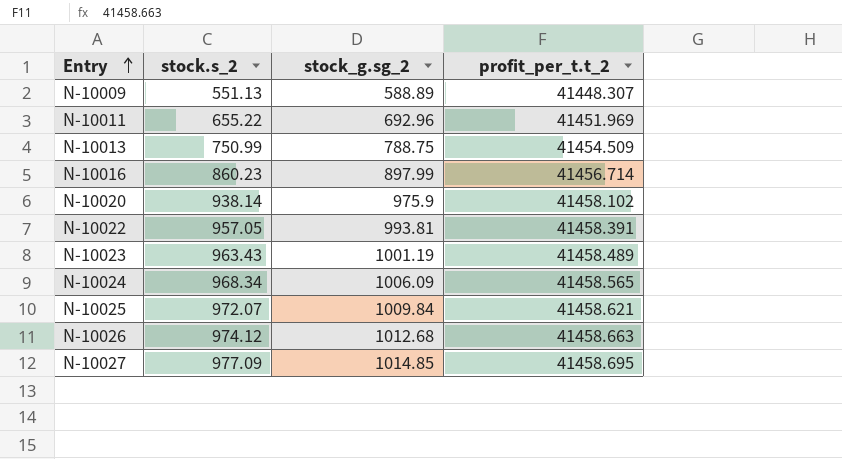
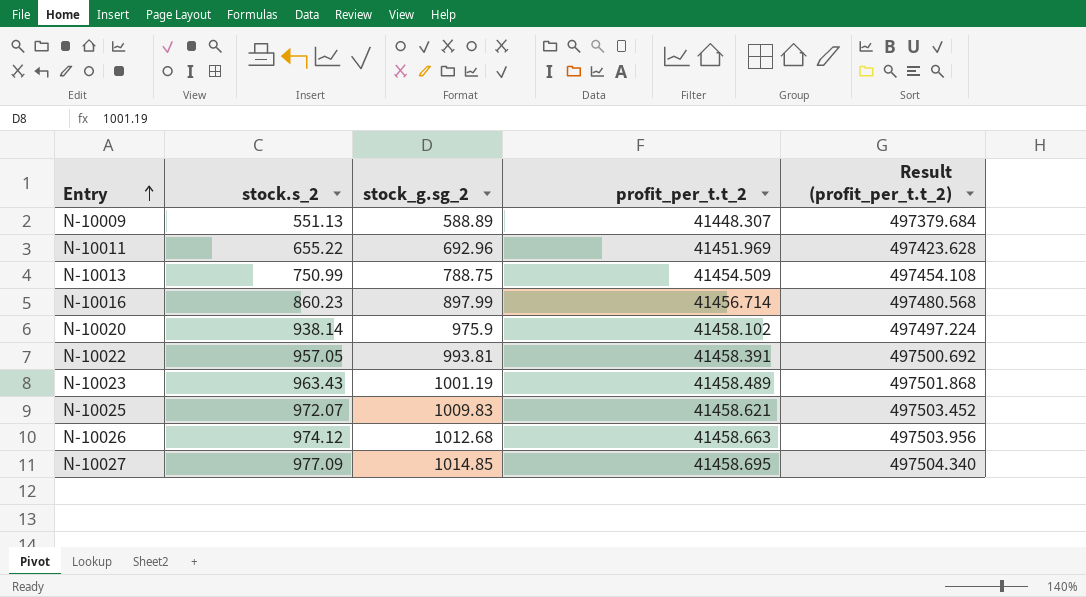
column Result (profit_per_t.t_2) | formula: none -> [profit_per_t.t_2] * 12
row N-10024: 968.34 | 1006.09 | 41458.565 -> none
N-10025 | stock_g.sg_2: 1009.84 -> 1009.83

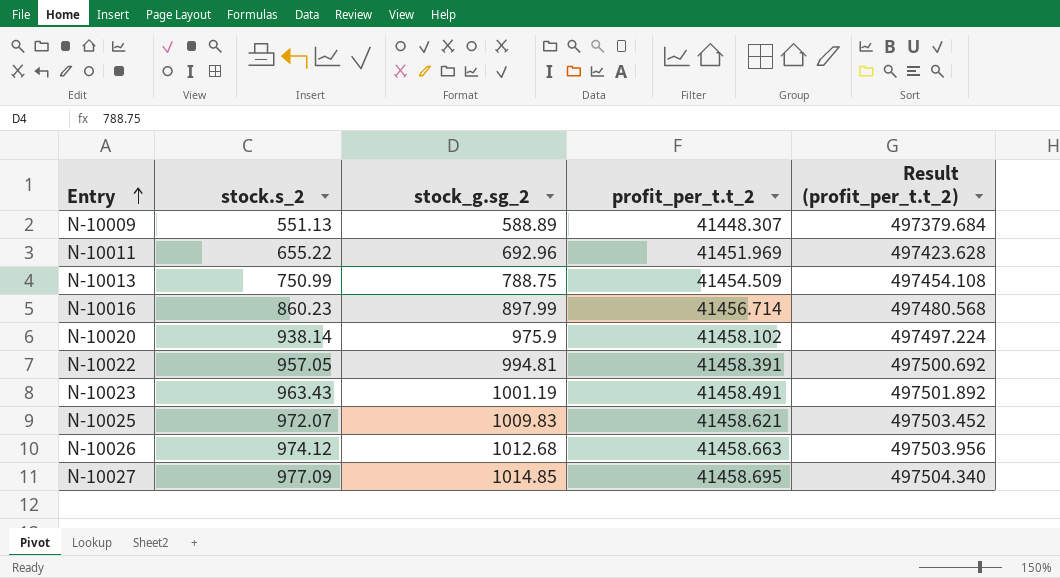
N-10022 | stock_g.sg_2: 993.81 -> 994.81
N-10023 | profit_per_t.t_2: 41458.489 -> 41458.491
N-10023 | Result (profit_per_t.t_2): 497501.868 -> 497501.892

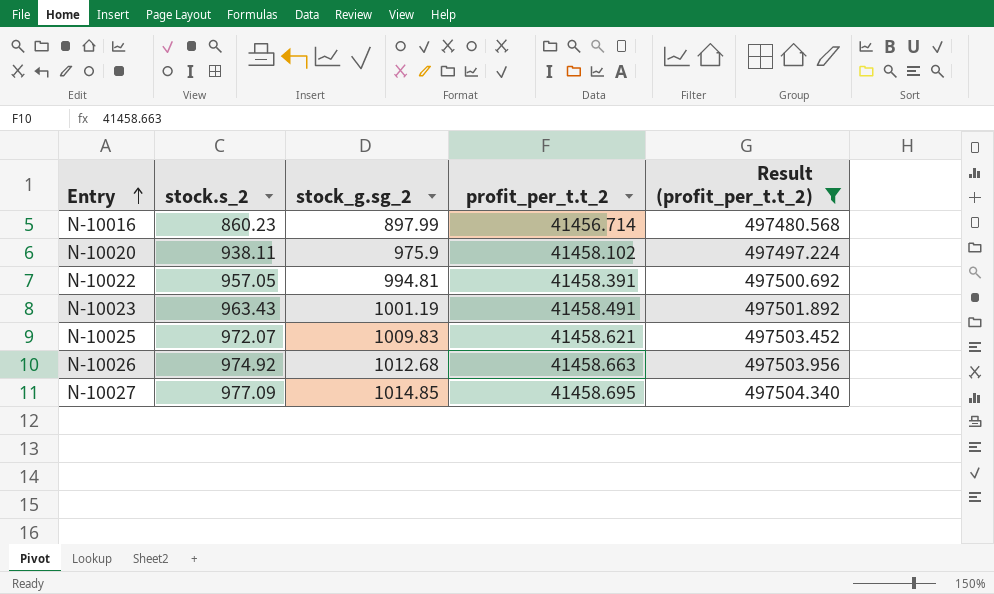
filter: none -> Result (profit_per_t.t_2) >= 497480.568
N-10020 | stock.s_2: 938.14 -> 938.11
N-10026 | stock.s_2: 974.12 -> 974.92

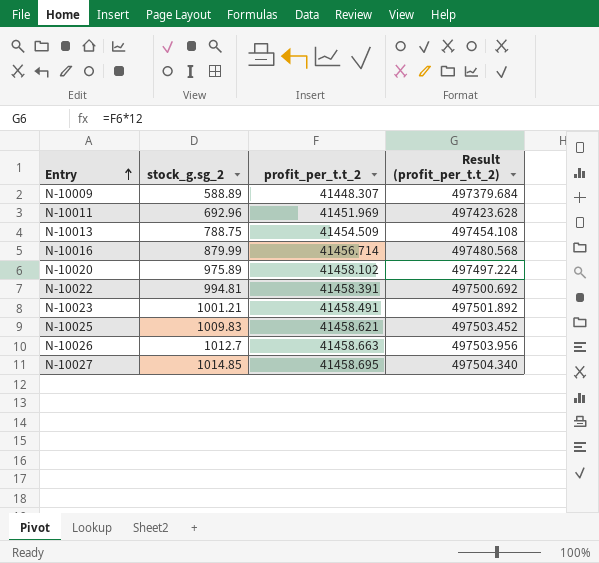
filter: Result (profit_per_t.t_2) >= 497480.568 -> none
column stock.s_2 | position: 2 -> none
N-10016 | stock_g.sg_2: 897.99 -> 879.99
N-10020 | stock_g.sg_2: 975.9 -> 975.89
N-10023 | stock_g.sg_2: 1001.19 -> 1001.21
N-10026 | stock_g.sg_2: 1012.68 -> 1012.7

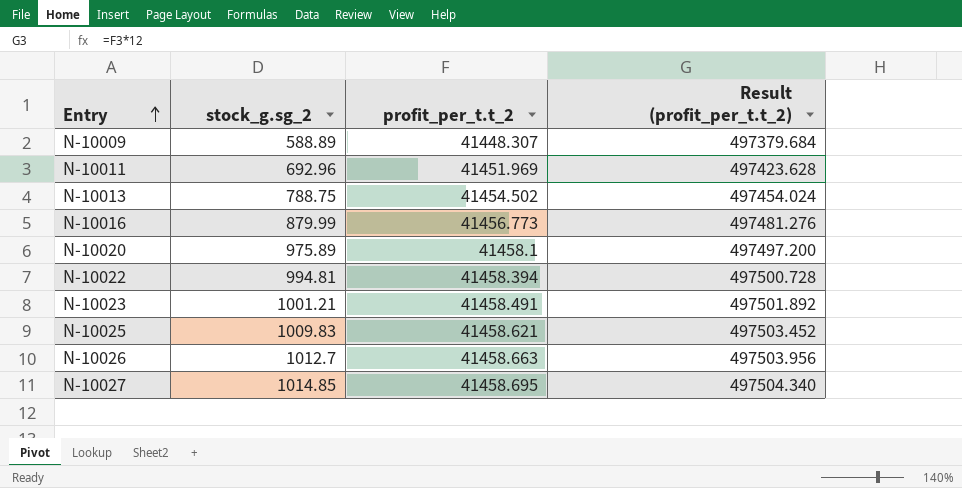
N-10013 | profit_per_t.t_2: 41454.509 -> 41454.502
N-10013 | Result (profit_per_t.t_2): 497454.108 -> 497454.024
N-10016 | profit_per_t.t_2: 41456.714 -> 41456.773
N-10016 | Result (profit_per_t.t_2): 497480.568 -> 497481.276
N-10020 | profit_per_t.t_2: 41458.102 -> 41458.1
N-10020 | Result (profit_per_t.t_2): 497497.224 -> 497497.200
N-10022 | profit_per_t.t_2: 41458.391 -> 41458.394
N-10022 | Result (profit_per_t.t_2): 497500.692 -> 497500.728

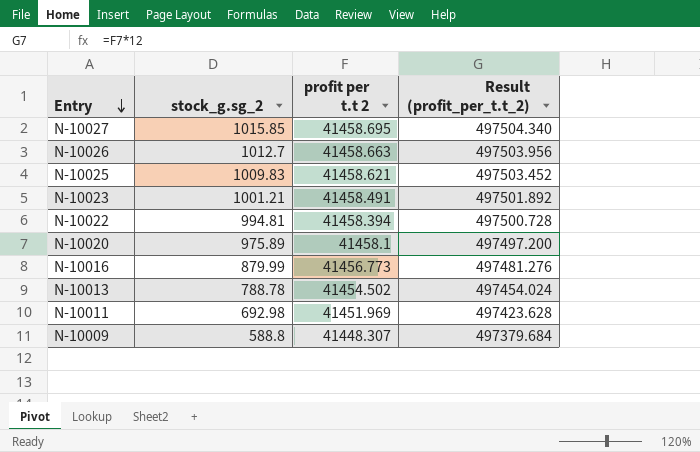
row order: Entry ascending -> Entry descending
column name: profit_per_t.t_2 -> profit per t.t 2
N-10027 | stock_g.sg_2: 1014.85 -> 1015.85
N-10013 | stock_g.sg_2: 788.75 -> 788.78
N-10011 | stock_g.sg_2: 692.96 -> 692.98
N-10009 | stock_g.sg_2: 588.89 -> 588.8

